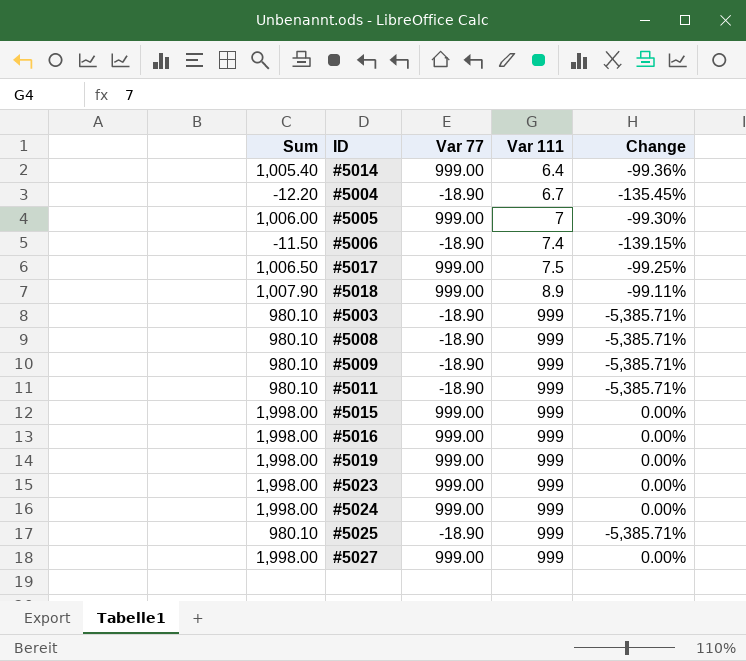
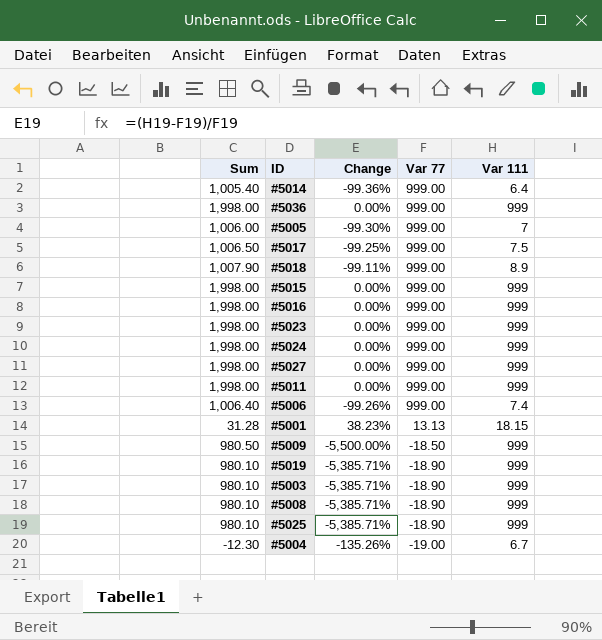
row order: Var 111 ascending -> Var 77 descending
column Change | position: 5 -> 3
row #5036: none -> 1,998.00 | 0.00% | 999.00 | 999
#5011 | Sum: 980.10 -> 1,998.00
#5011 | Change: -5,385.71% -> 0.00%
#5011 | Var 77: -18.90 -> 999.00
#5006 | Sum: -11.50 -> 1,006.40
#5006 | Change: -139.15% -> -99.26%
#5006 | Var 77: -18.90 -> 999.00
row #5001: none -> 31.28 | 38.23% | 13.13 | 18.15
#5009 | Sum: 980.10 -> 980.50
#5009 | Change: -5,385.71% -> -5,500.00%
#5009 | Var 77: -18.90 -> -18.50
#5019 | Sum: 1,998.00 -> 980.10
#5019 | Change: 0.00% -> -5,385.71%
#5019 | Var 77: 999.00 -> -18.90
#5004 | Sum: -12.20 -> -12.30
#5004 | Change: -135.45% -> -135.26%
#5004 | Var 77: -18.90 -> -19.00

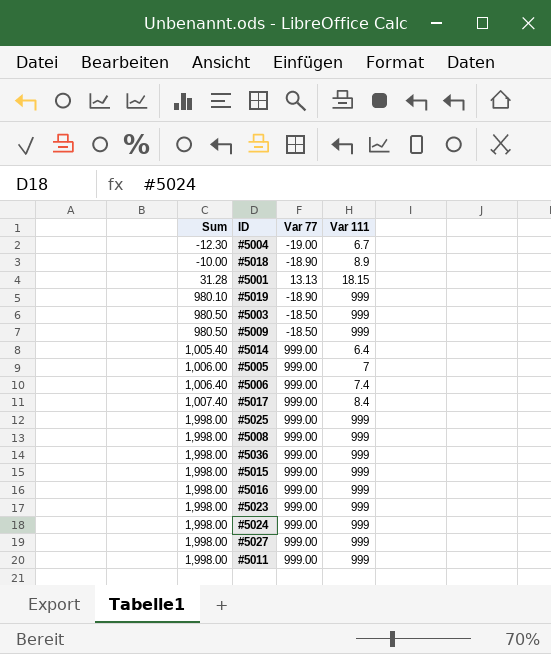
row order: Var 77 descending -> Sum ascending
column Change | formula: ([Var 111] - [Var 77]) / [Var 77] -> none
#5018 | Sum: 1,007.90 -> -10.00
#5018 | Var 77: 999.00 -> -18.90
#5003 | Sum: 980.10 -> 980.50
#5003 | Var 77: -18.90 -> -18.50
#5017 | Sum: 1,006.50 -> 1,007.40
#5017 | Var 111: 7.5 -> 8.4
#5025 | Sum: 980.10 -> 1,998.00
#5025 | Var 77: -18.90 -> 999.00
#5008 | Sum: 980.10 -> 1,998.00
#5008 | Var 77: -18.90 -> 999.00

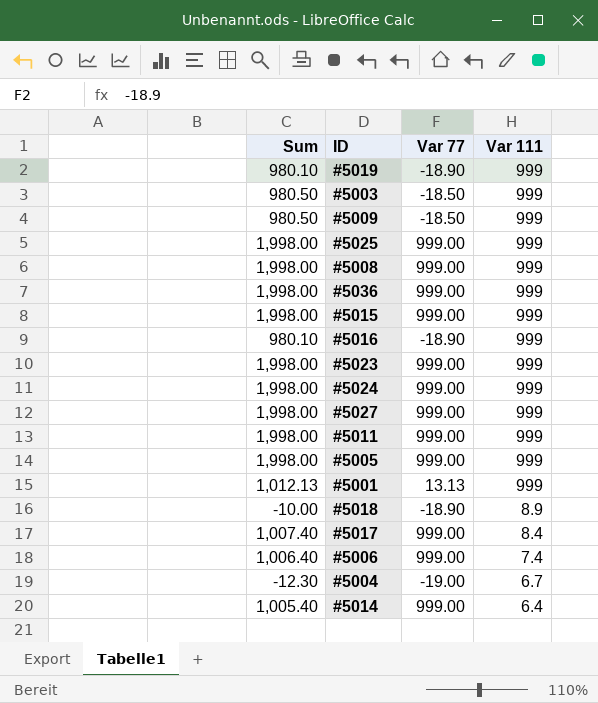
row order: Sum ascending -> Var 111 descending
#5016 | Sum: 1,998.00 -> 980.10
#5016 | Var 77: 999.00 -> -18.90
#5005 | Sum: 1,006.00 -> 1,998.00
#5005 | Var 111: 7 -> 999
#5001 | Sum: 31.28 -> 1,012.13
#5001 | Var 111: 18.15 -> 999

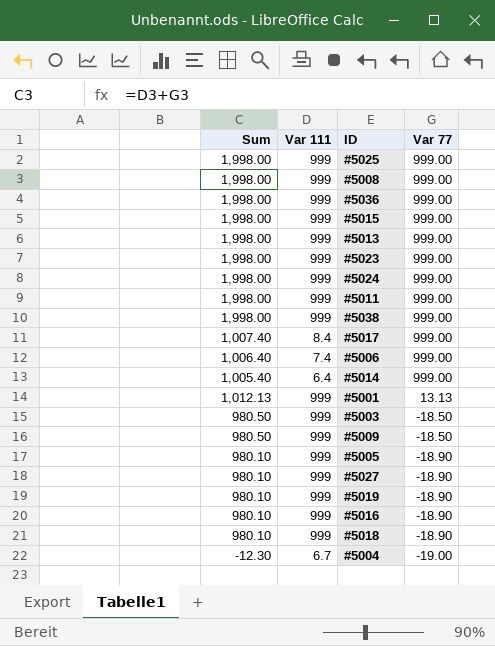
row order: Var 111 descending -> Var 77 descending
column Var 111 | position: 4 -> 2
row #5013: none -> 1,998.00 | 999 | 999.00
row #5038: none -> 1,998.00 | 999 | 999.00
#5005 | Sum: 1,998.00 -> 980.10
#5005 | Var 77: 999.00 -> -18.90
#5027 | Sum: 1,998.00 -> 980.10
#5027 | Var 77: 999.00 -> -18.90
#5018 | Sum: -10.00 -> 980.10
#5018 | Var 111: 8.9 -> 999

